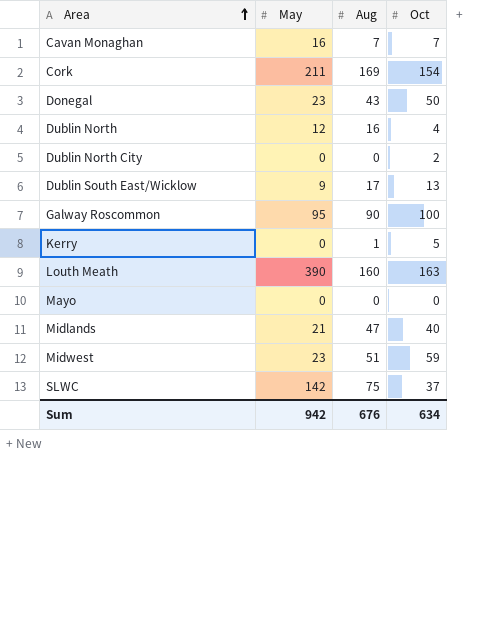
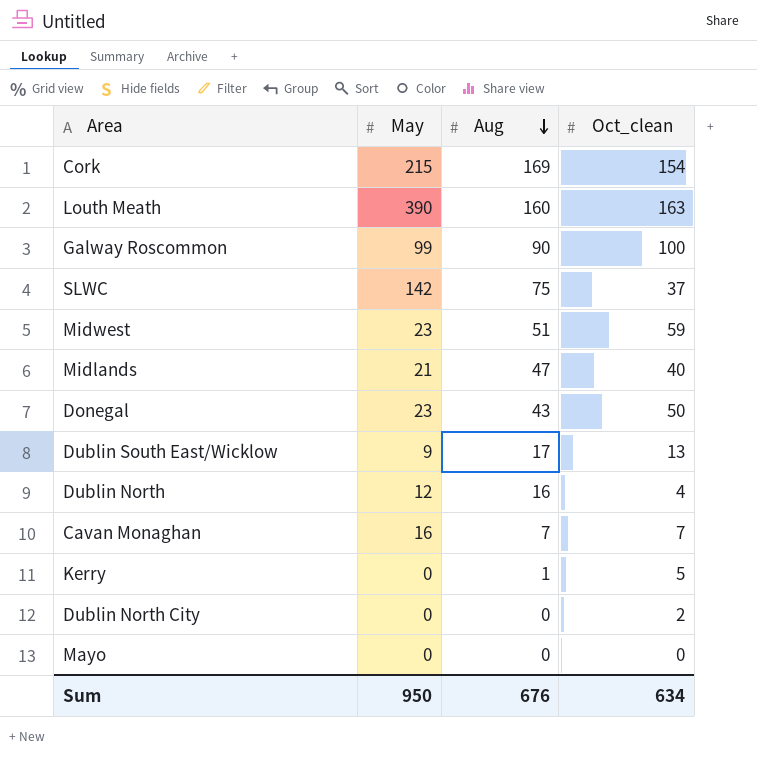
row order: Area ascending -> Aug descending
column name: Oct -> Oct_clean
Cork | May: 211 -> 215
Galway Roscommon | May: 95 -> 99
Sum | May: 942 -> 950

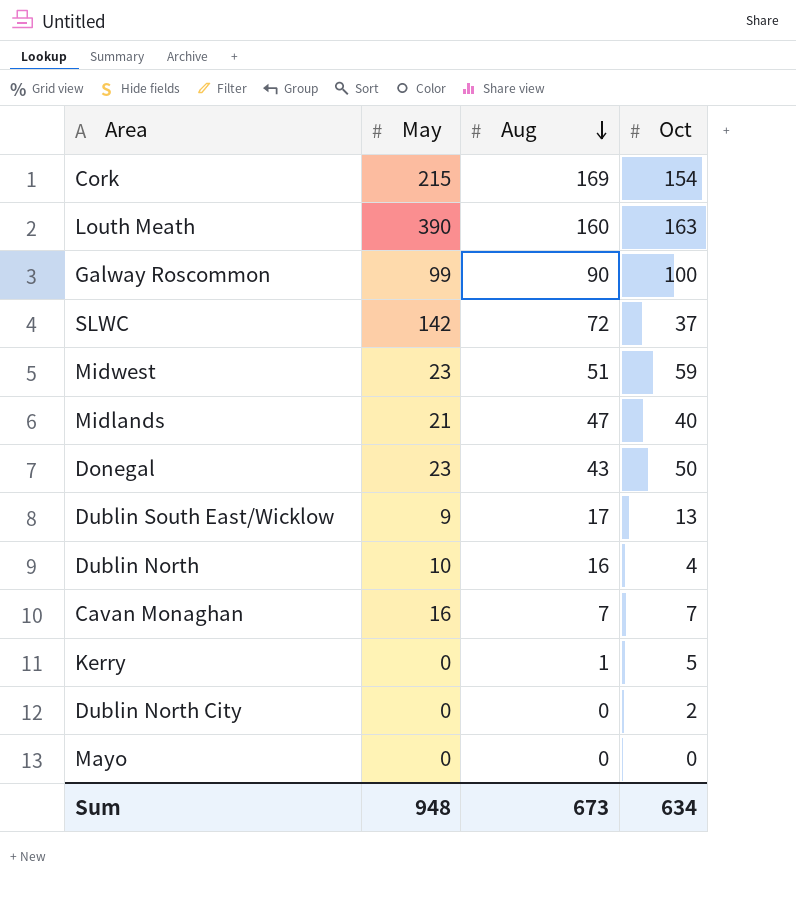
column name: Oct_clean -> Oct
SLWC | Aug: 75 -> 72
Dublin North | May: 12 -> 10
Sum | May: 950 -> 948
Sum | Aug: 676 -> 673

